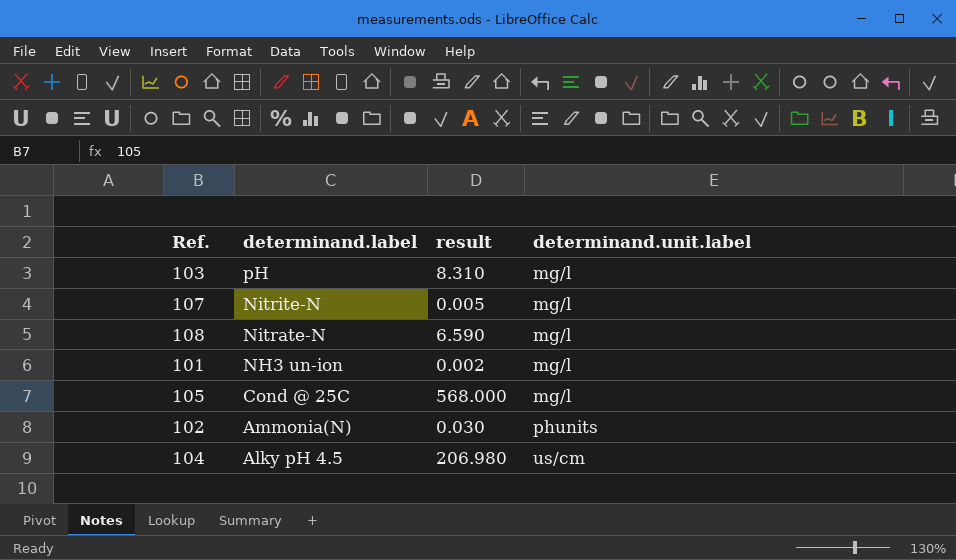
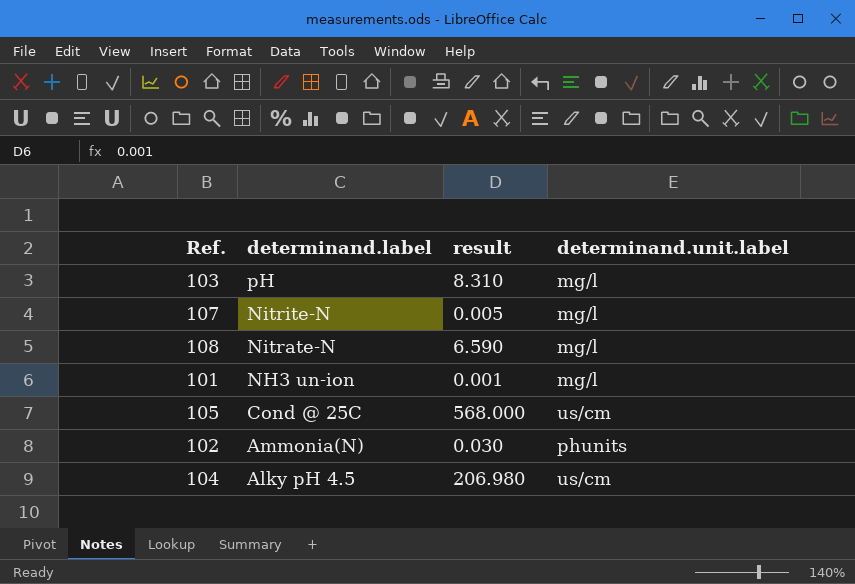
101 | result: 0.002 -> 0.001
105 | determinand.unit.label: mg/l -> us/cm

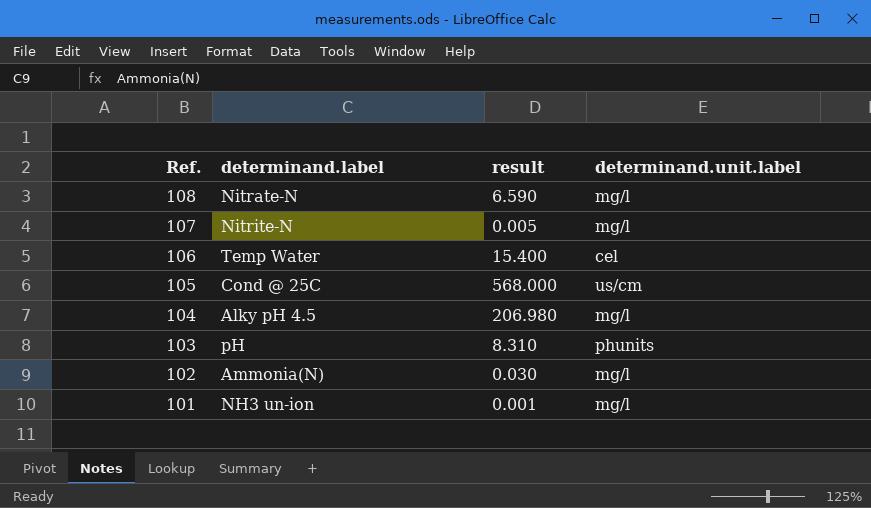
row order: determinand.label descending -> Ref. descending
row 106: none -> Temp Water | 15.400 | cel
104 | determinand.unit.label: us/cm -> mg/l
103 | determinand.unit.label: mg/l -> phunits
102 | determinand.unit.label: phunits -> mg/l

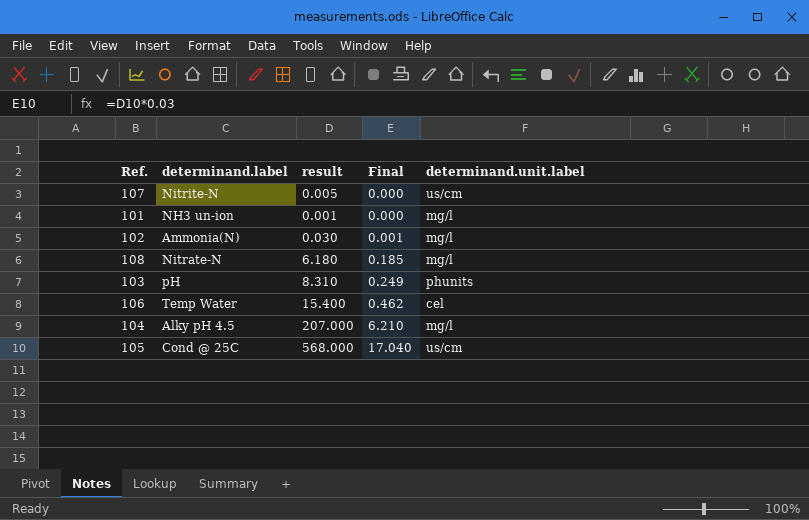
row order: Ref. descending -> Final ascending
column Final | formula: none -> [result] * 0.03
107 | determinand.unit.label: mg/l -> us/cm
108 | result: 6.590 -> 6.180
104 | result: 206.980 -> 207.000

